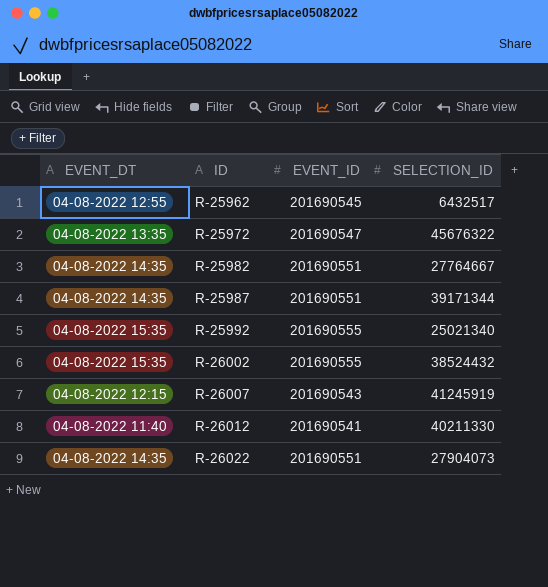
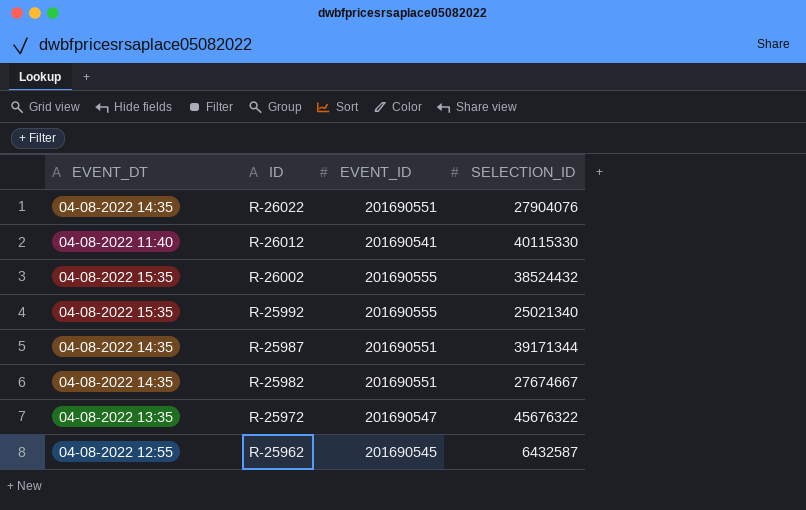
row order: ID ascending -> ID descending
row R-26007: 04-08-2022 12:15 | 201690543 | 41245919 -> none
R-26022 | SELECTION_ID: 27904073 -> 27904076
R-26012 | SELECTION_ID: 40211330 -> 40115330
R-25982 | SELECTION_ID: 27764667 -> 27674667
R-25962 | SELECTION_ID: 6432517 -> 6432587

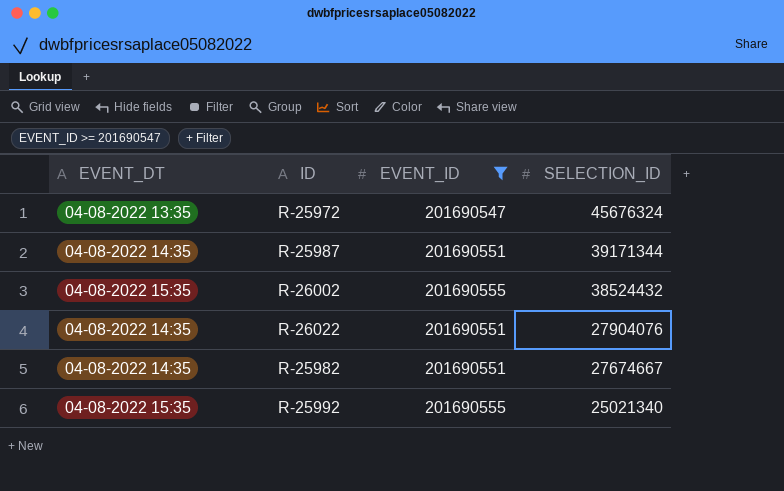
filter: none -> EVENT_ID >= 201690547
row order: ID descending -> SELECTION_ID descending
R-25972 | SELECTION_ID: 45676322 -> 45676324

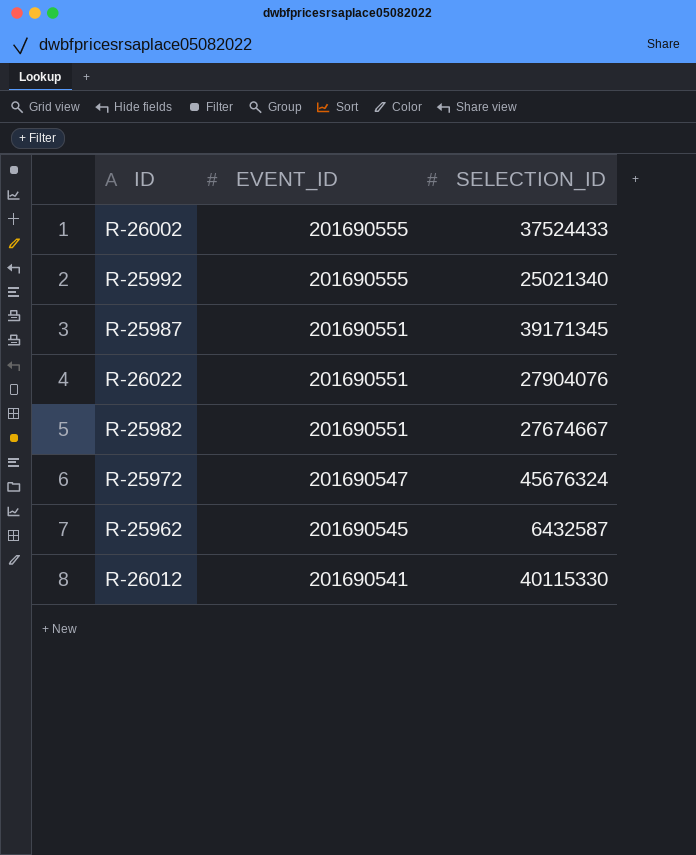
filter: EVENT_ID >= 201690547 -> none
row order: SELECTION_ID descending -> EVENT_ID descending
column EVENT_DT | position: 1 -> none
R-26002 | SELECTION_ID: 38524432 -> 37524433
R-25987 | SELECTION_ID: 39171344 -> 39171345

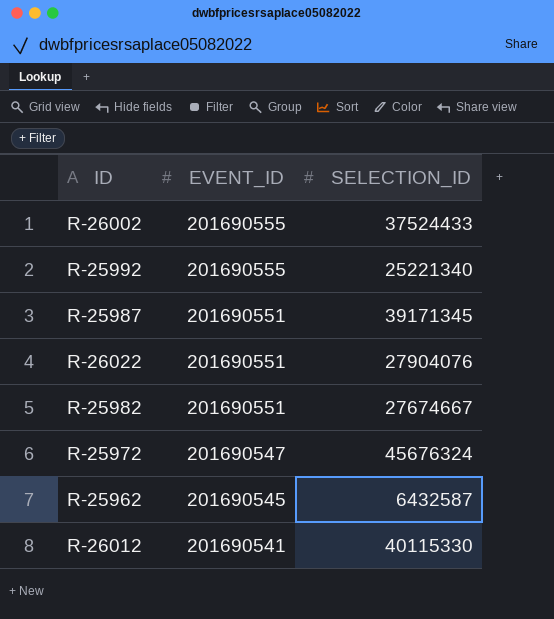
R-25992 | SELECTION_ID: 25021340 -> 25221340

